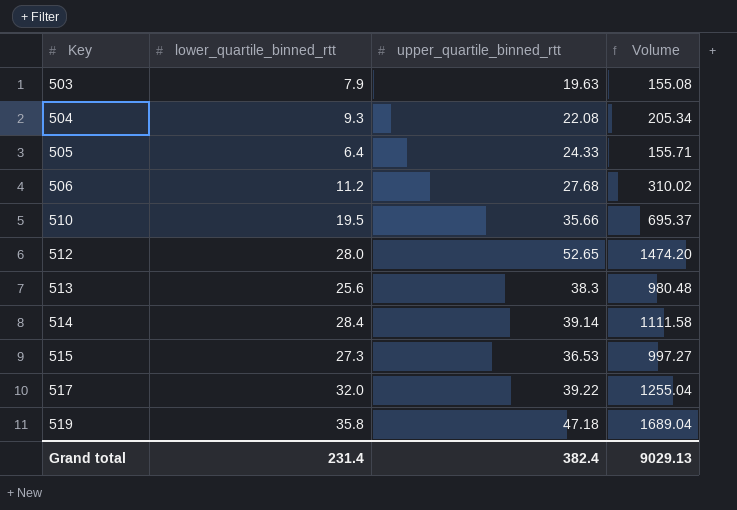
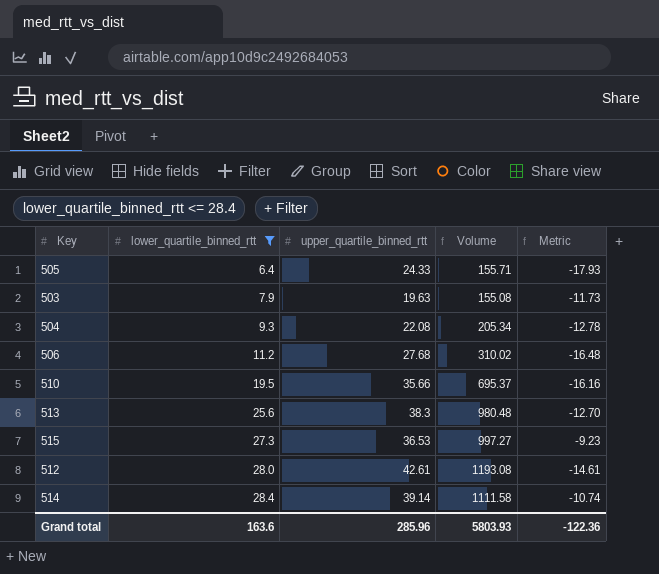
filter: none -> lower_quartile_binned_rtt <= 28.4
row order: Key ascending -> lower_quartile_binned_rtt ascending
column Metric | formula: none -> [lower_quartile_binned_rtt] - [upper_quartile_binned_rtt]
512 | upper_quartile_binned_rtt: 52.65 -> 42.61
512 | Volume: 1474.20 -> 1193.08
Grand total | lower_quartile_binned_rtt: 231.4 -> 163.6
Grand total | upper_quartile_binned_rtt: 382.4 -> 285.96
Grand total | Volume: 9029.13 -> 5803.93

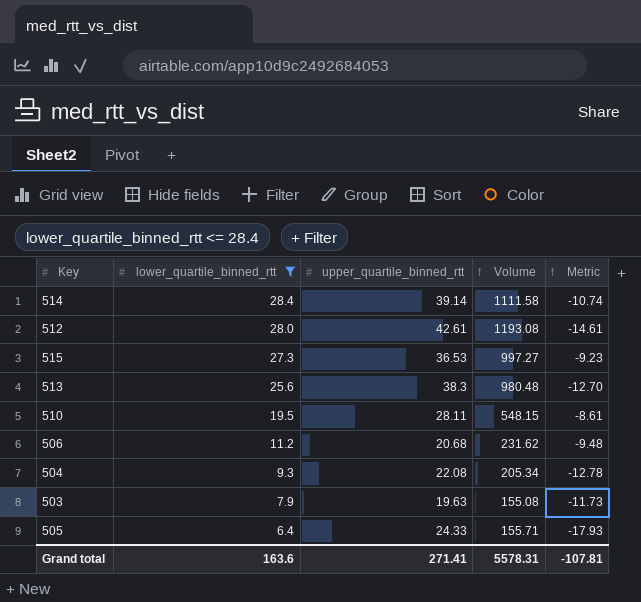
row order: lower_quartile_binned_rtt ascending -> lower_quartile_binned_rtt descending
510 | upper_quartile_binned_rtt: 35.66 -> 28.11
510 | Volume: 695.37 -> 548.15
510 | Metric: -16.16 -> -8.61
506 | upper_quartile_binned_rtt: 27.68 -> 20.68
506 | Volume: 310.02 -> 231.62
506 | Metric: -16.48 -> -9.48
Grand total | upper_quartile_binned_rtt: 285.96 -> 271.41
Grand total | Volume: 5803.93 -> 5578.31
Grand total | Metric: -122.36 -> -107.81

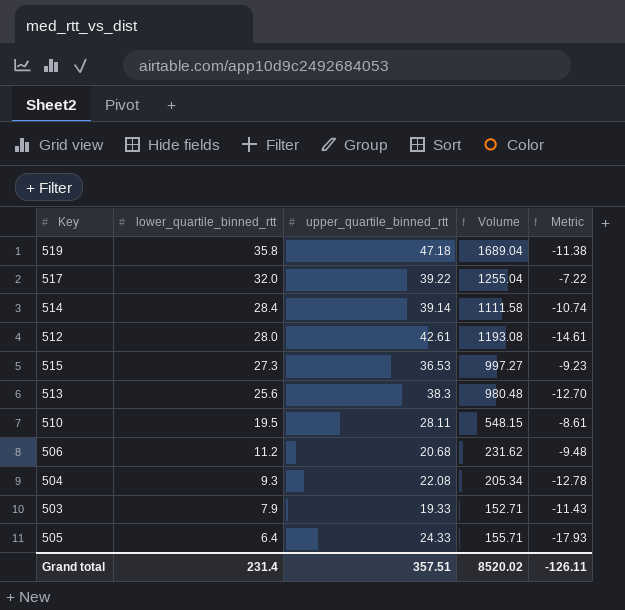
filter: lower_quartile_binned_rtt <= 28.4 -> none
503 | upper_quartile_binned_rtt: 19.63 -> 19.33
503 | Volume: 155.08 -> 152.71
503 | Metric: -11.73 -> -11.43
Grand total | lower_quartile_binned_rtt: 163.6 -> 231.4
Grand total | upper_quartile_binned_rtt: 271.41 -> 357.51
Grand total | Volume: 5578.31 -> 8520.02
Grand total | Metric: -107.81 -> -126.11

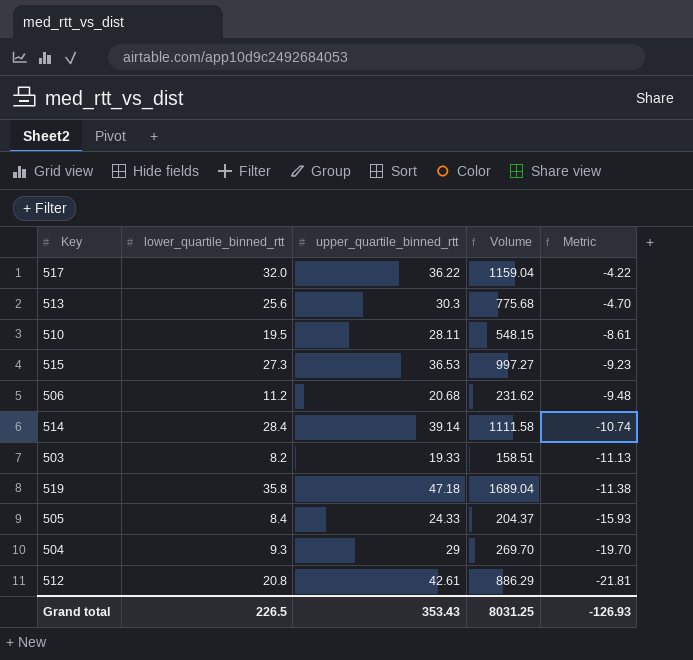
row order: lower_quartile_binned_rtt descending -> Metric descending
517 | upper_quartile_binned_rtt: 39.22 -> 36.22
517 | Volume: 1255.04 -> 1159.04
517 | Metric: -7.22 -> -4.22
513 | upper_quartile_binned_rtt: 38.3 -> 30.3
513 | Volume: 980.48 -> 775.68
513 | Metric: -12.70 -> -4.70
503 | lower_quartile_binned_rtt: 7.9 -> 8.2
503 | Volume: 152.71 -> 158.51
503 | Metric: -11.43 -> -11.13
505 | lower_quartile_binned_rtt: 6.4 -> 8.4
505 | Volume: 155.71 -> 204.37
505 | Metric: -17.93 -> -15.93
504 | upper_quartile_binned_rtt: 22.08 -> 29
504 | Volume: 205.34 -> 269.70
504 | Metric: -12.78 -> -19.70
512 | lower_quartile_binned_rtt: 28.0 -> 20.8
512 | Volume: 1193.08 -> 886.29
512 | Metric: -14.61 -> -21.81
Grand total | lower_quartile_binned_rtt: 231.4 -> 226.5
Grand total | upper_quartile_binned_rtt: 357.51 -> 353.43
Grand total | Volume: 8520.02 -> 8031.25
Grand total | Metric: -126.11 -> -126.93

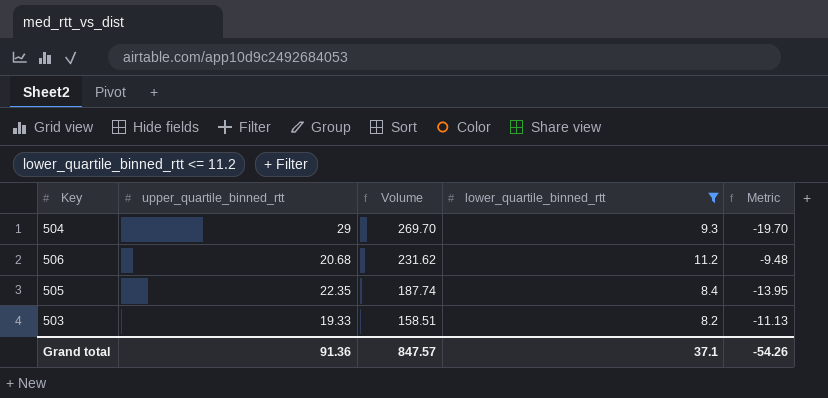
filter: none -> lower_quartile_binned_rtt <= 11.2
row order: Metric descending -> Volume descending
column lower_quartile_binned_rtt | position: 2 -> 4
505 | upper_quartile_binned_rtt: 24.33 -> 22.35
505 | Volume: 204.37 -> 187.74
505 | Metric: -15.93 -> -13.95
Grand total | upper_quartile_binned_rtt: 353.43 -> 91.36
Grand total | Volume: 8031.25 -> 847.57
Grand total | lower_quartile_binned_rtt: 226.5 -> 37.1
Grand total | Metric: -126.93 -> -54.26

